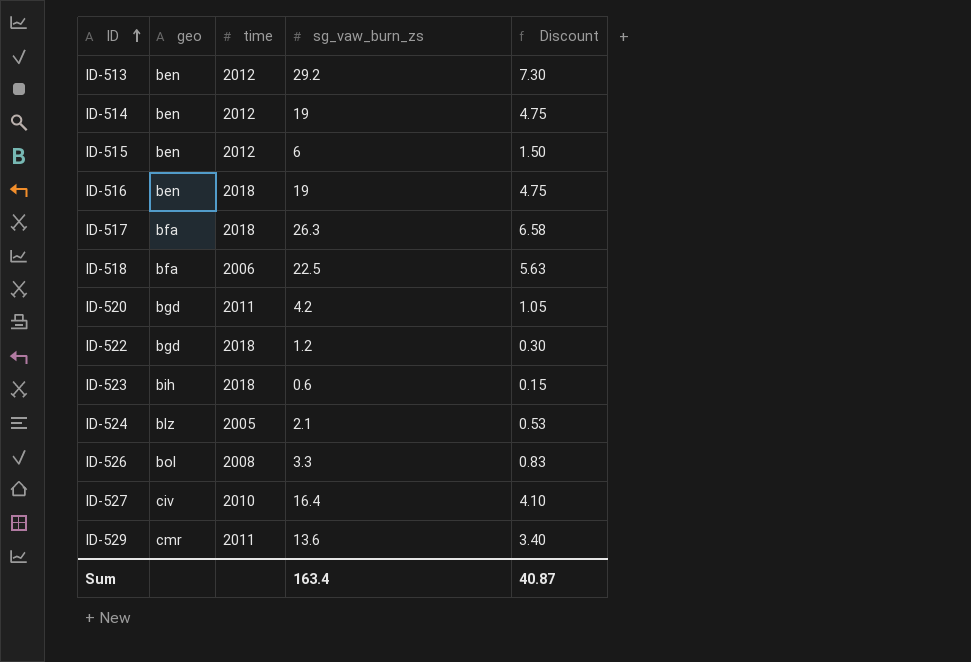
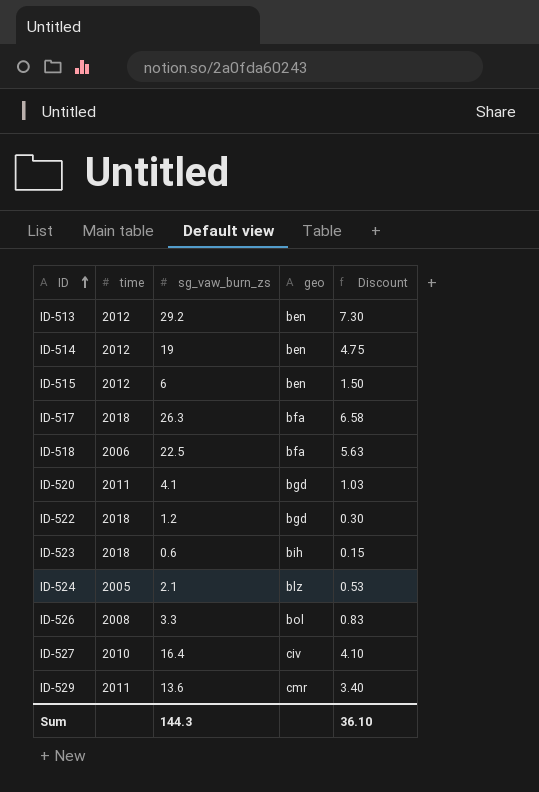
column geo | position: 2 -> 4
row ID-516: ben | 2018 | 19 | 4.75 -> none
ID-520 | sg_vaw_burn_zs: 4.2 -> 4.1
ID-520 | Discount: 1.05 -> 1.03
Sum | sg_vaw_burn_zs: 163.4 -> 144.3
Sum | Discount: 40.87 -> 36.10

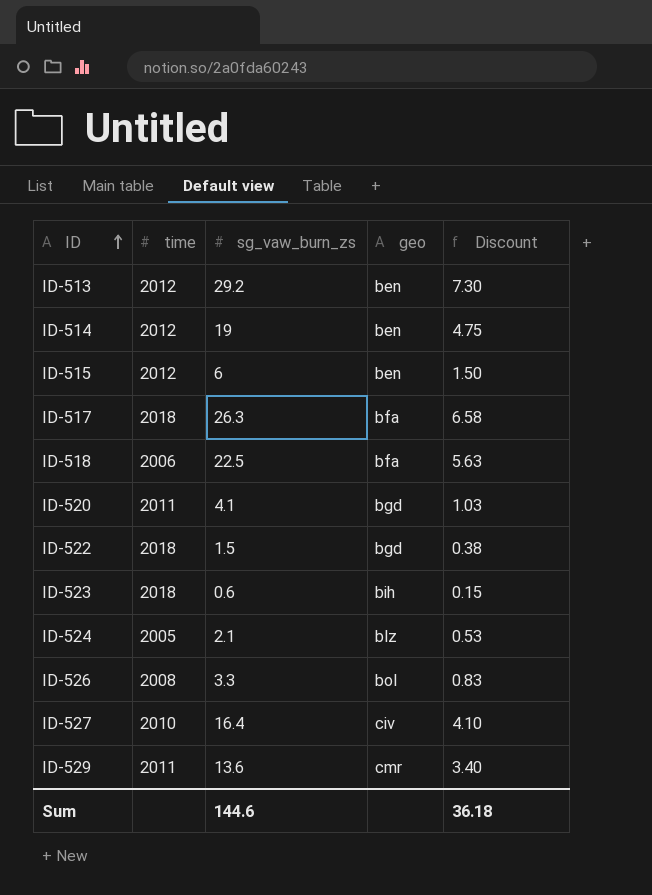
ID-522 | sg_vaw_burn_zs: 1.2 -> 1.5
ID-522 | Discount: 0.30 -> 0.38
Sum | sg_vaw_burn_zs: 144.3 -> 144.6
Sum | Discount: 36.10 -> 36.18

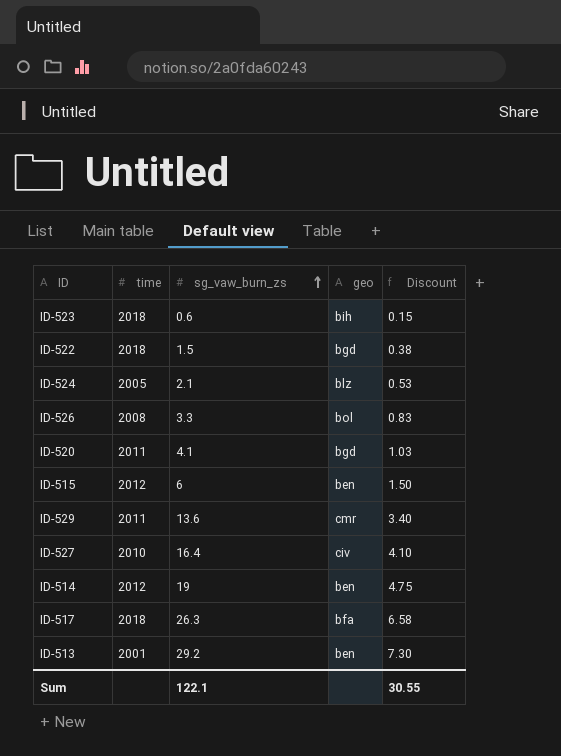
row order: ID ascending -> sg_vaw_burn_zs ascending
row ID-518: 2006 | 22.5 | bfa | 5.63 -> none
ID-513 | time: 2012 -> 2001
Sum | sg_vaw_burn_zs: 144.6 -> 122.1
Sum | Discount: 36.18 -> 30.55

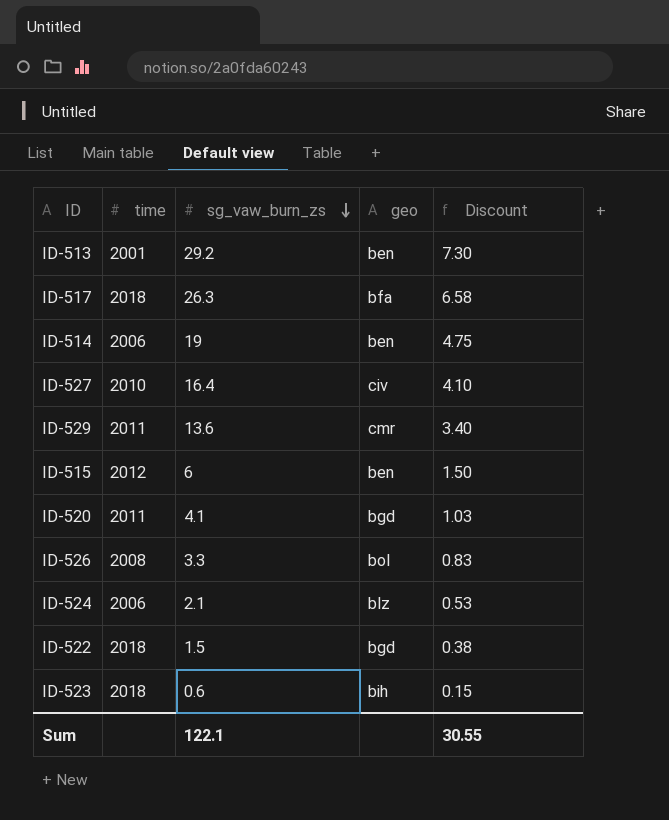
row order: sg_vaw_burn_zs ascending -> sg_vaw_burn_zs descending
ID-514 | time: 2012 -> 2006
ID-524 | time: 2005 -> 2006

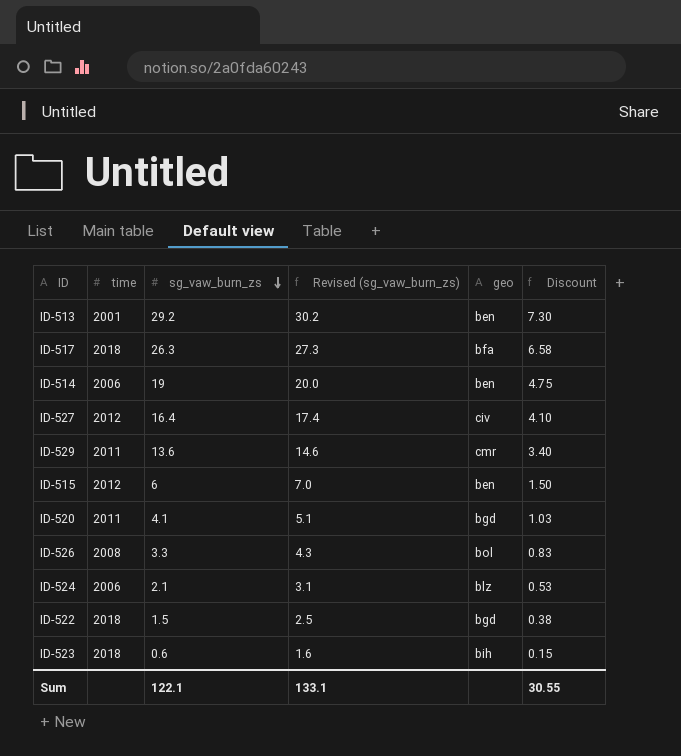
column Revised (sg_vaw_burn_zs) | formula: none -> [sg_vaw_burn_zs] + 1
ID-527 | time: 2010 -> 2012

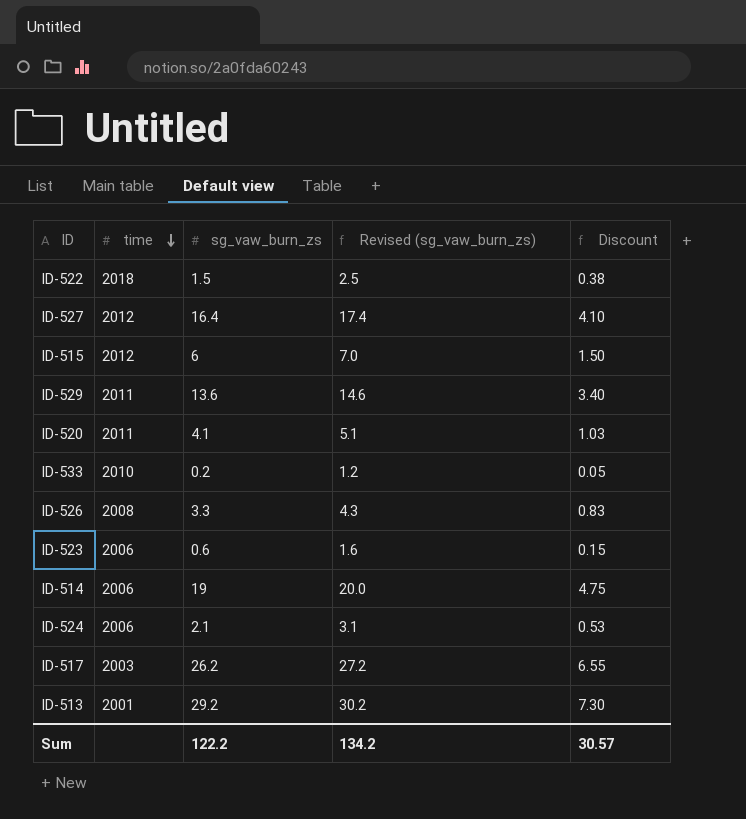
row order: sg_vaw_burn_zs descending -> time descending
column geo | position: 5 -> none
row ID-533: none -> 2010 | 0.2 | 1.2 | 0.05
ID-523 | time: 2018 -> 2006
ID-517 | time: 2018 -> 2003
ID-517 | sg_vaw_burn_zs: 26.3 -> 26.2
ID-517 | Revised (sg_vaw_burn_zs): 27.3 -> 27.2
ID-517 | Discount: 6.58 -> 6.55
Sum | sg_vaw_burn_zs: 122.1 -> 122.2
Sum | Revised (sg_vaw_burn_zs): 133.1 -> 134.2
Sum | Discount: 30.55 -> 30.57

